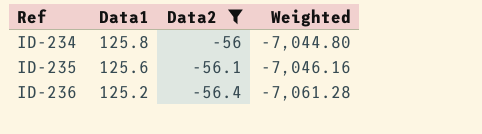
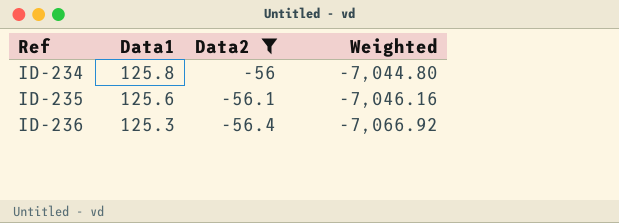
ID-236 | Data1: 125.2 -> 125.3
ID-236 | Weighted: -7,061.28 -> -7,066.92

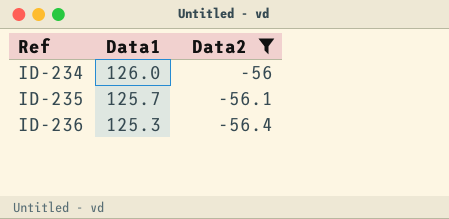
column Weighted | formula: [Data1] * [Data2] -> none
ID-234 | Data1: 125.8 -> 126.0
ID-235 | Data1: 125.6 -> 125.7

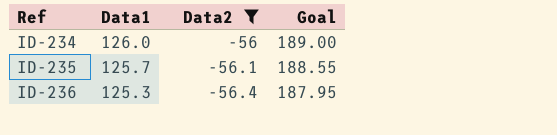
column Goal | formula: none -> [Data1] * 1.5

